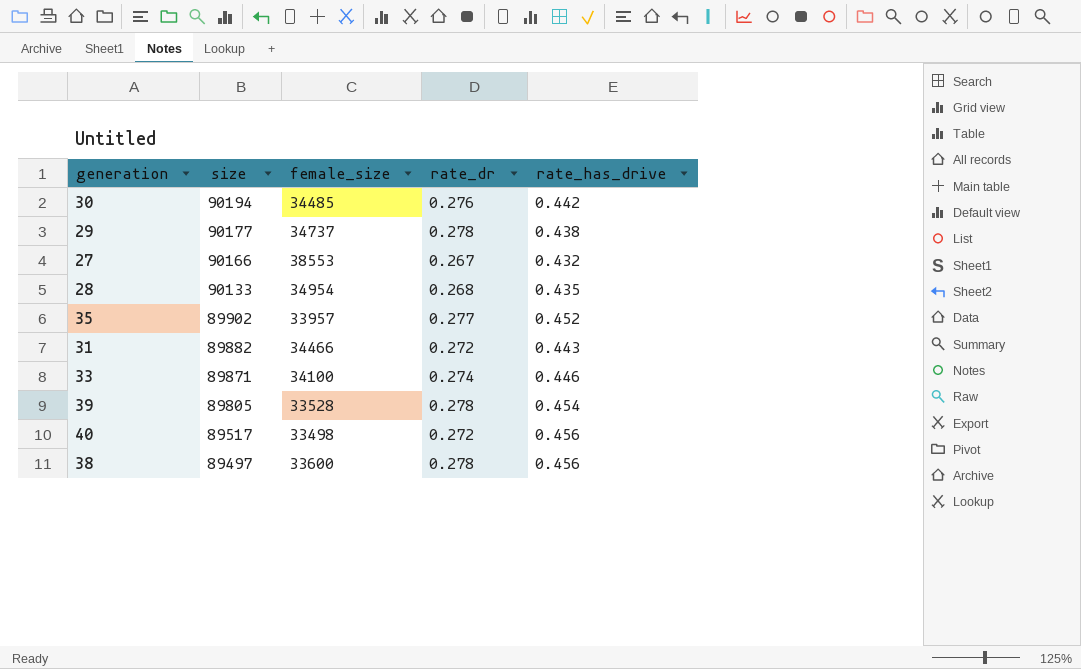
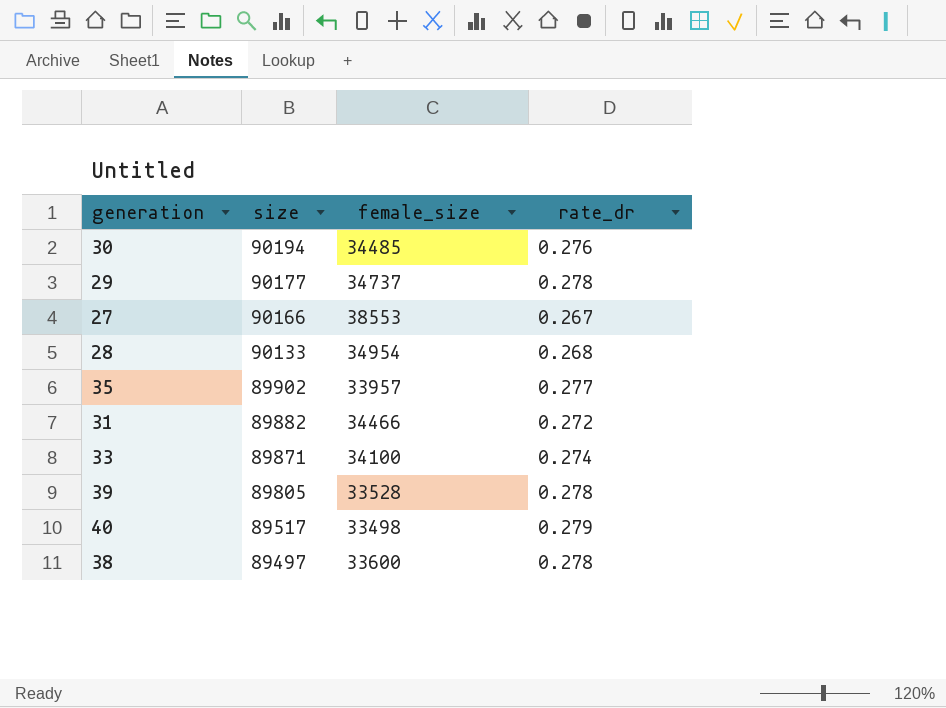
column rate_has_drive | position: 5 -> none
40 | rate_dr: 0.272 -> 0.279

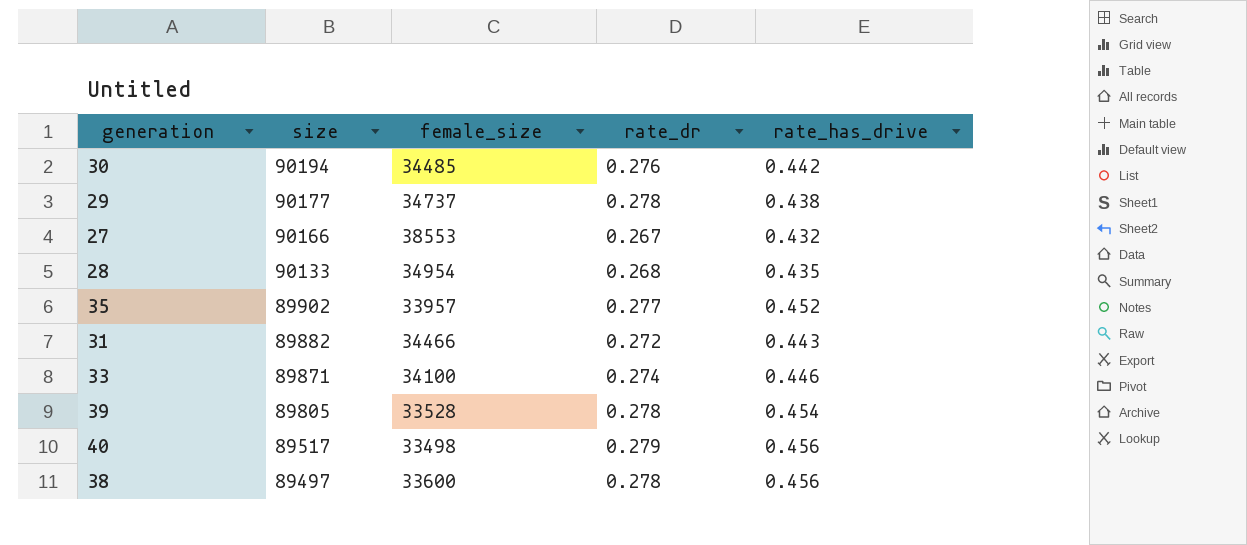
column rate_has_drive | position: none -> 5

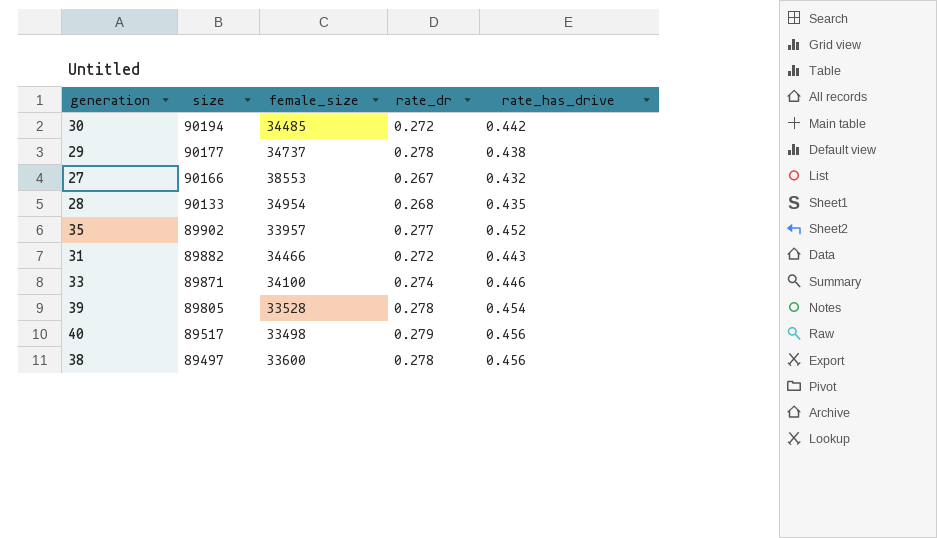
30 | rate_dr: 0.276 -> 0.272

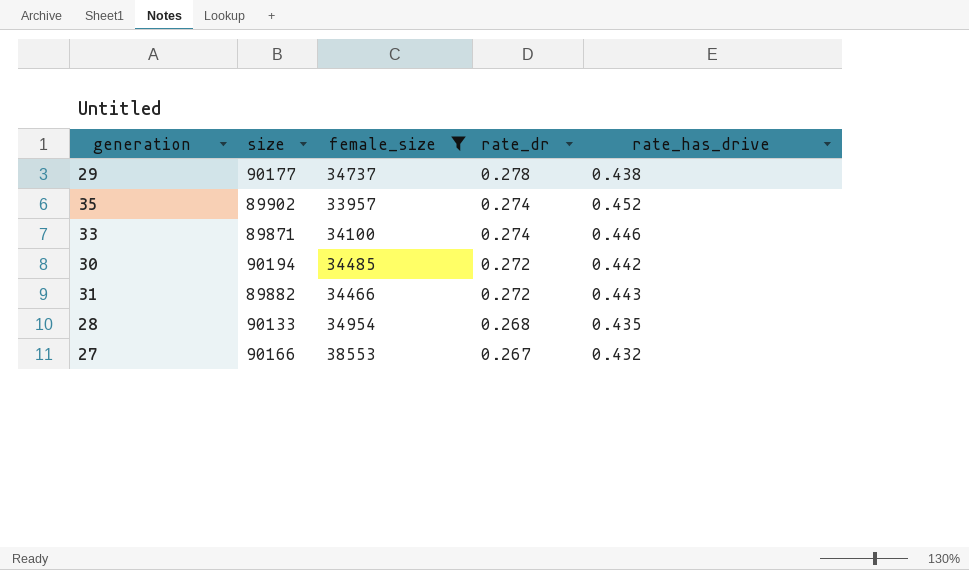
filter: none -> female_size >= 33957
row order: size descending -> rate_dr descending
35 | rate_dr: 0.277 -> 0.274

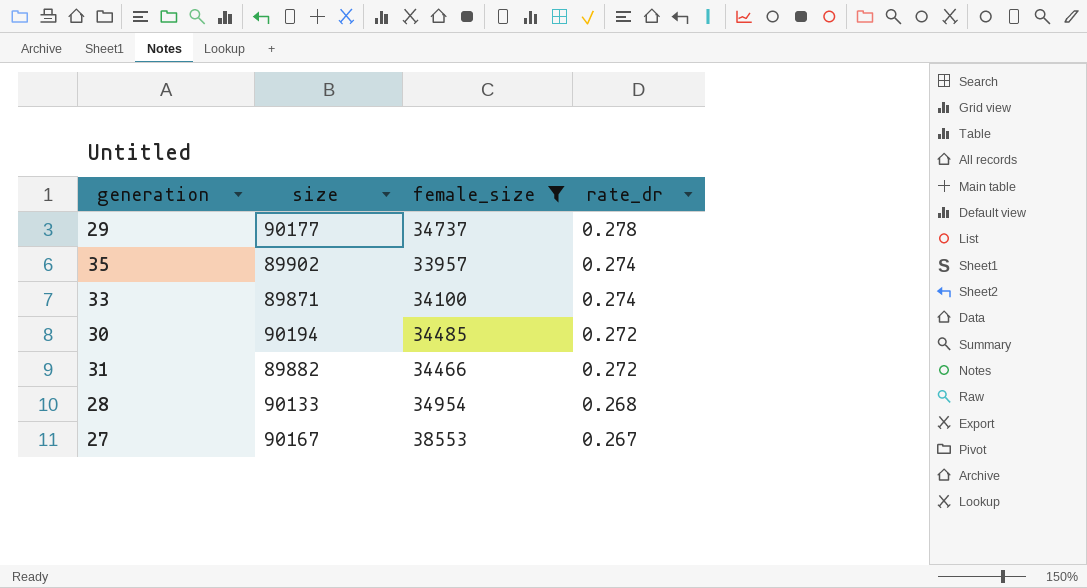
column rate_has_drive | position: 5 -> none
27 | size: 90166 -> 90167

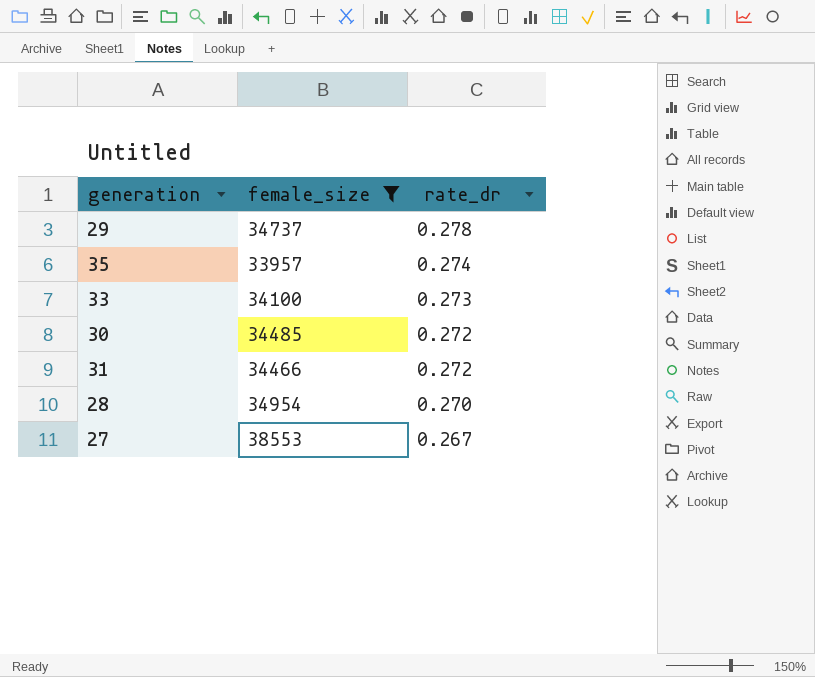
column size | position: 2 -> none
33 | rate_dr: 0.274 -> 0.273
28 | rate_dr: 0.268 -> 0.270

